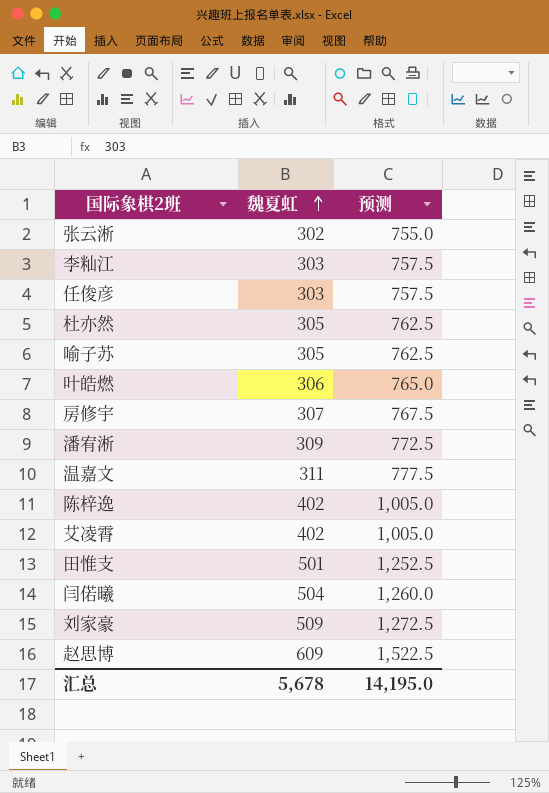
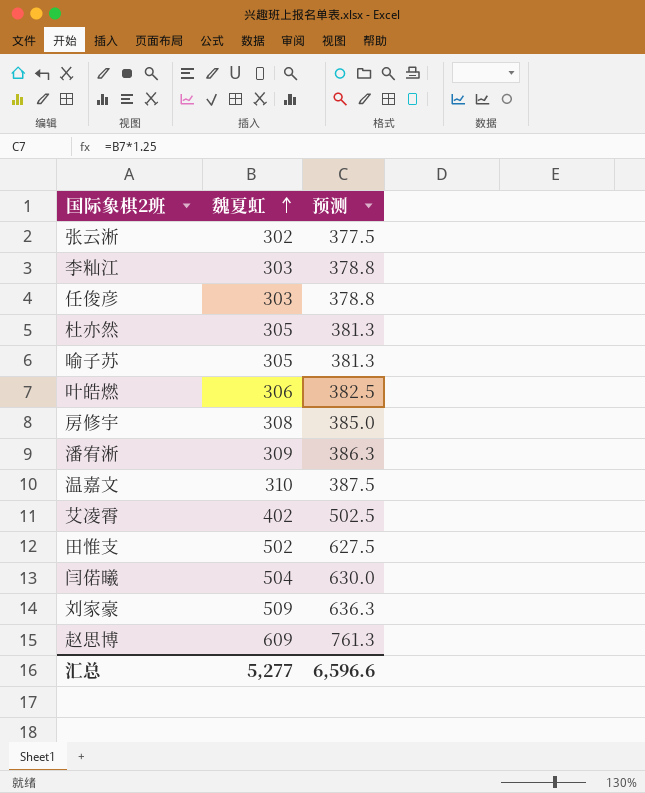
column 预测 | formula: [魏夏虹] * 2.5 -> [魏夏虹] * 1.25
row 陈梓逸: 402 | 1,005.0 -> none
房修宇 | 魏夏虹: 307 -> 308
温嘉文 | 魏夏虹: 311 -> 310
田惟支 | 魏夏虹: 501 -> 502
汇总 | 魏夏虹: 5,678 -> 5,277
汇总 | 预测: 14,195.0 -> 6,596.6

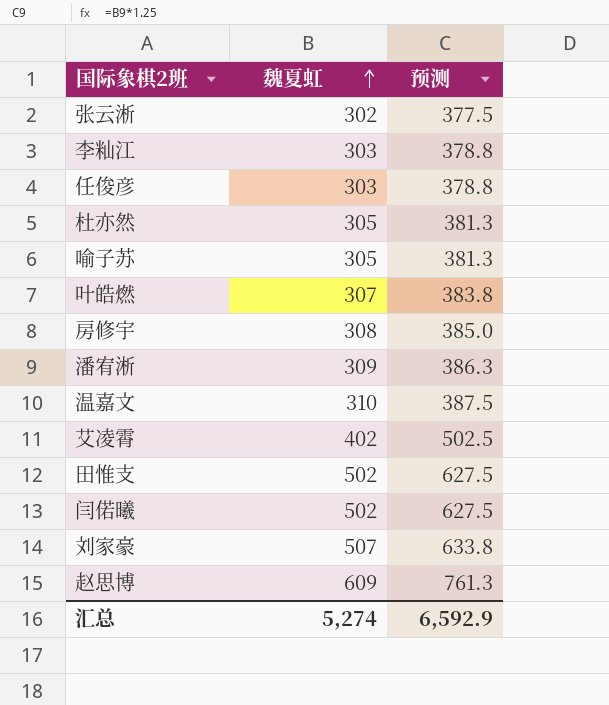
叶皓燃 | 魏夏虹: 306 -> 307
叶皓燃 | 预测: 382.5 -> 383.8
闫偌曦 | 魏夏虹: 504 -> 502
闫偌曦 | 预测: 630.0 -> 627.5
刘家豪 | 魏夏虹: 509 -> 507
刘家豪 | 预测: 636.3 -> 633.8
汇总 | 魏夏虹: 5,277 -> 5,274
汇总 | 预测: 6,596.6 -> 6,592.9

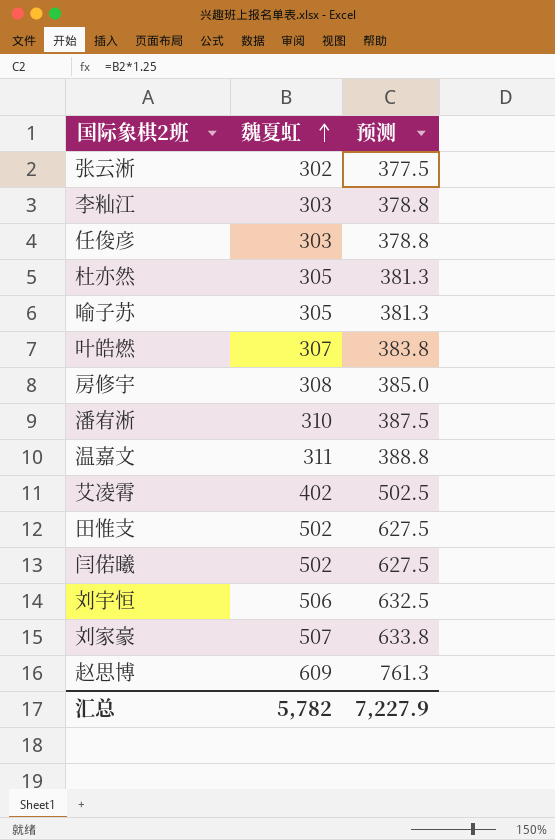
潘宥淅 | 魏夏虹: 309 -> 310
潘宥淅 | 预测: 386.3 -> 387.5
温嘉文 | 魏夏虹: 310 -> 311
温嘉文 | 预测: 387.5 -> 388.8
row 刘宇恒: none -> 506 | 632.5
汇总 | 魏夏虹: 5,274 -> 5,782
汇总 | 预测: 6,592.9 -> 7,227.9

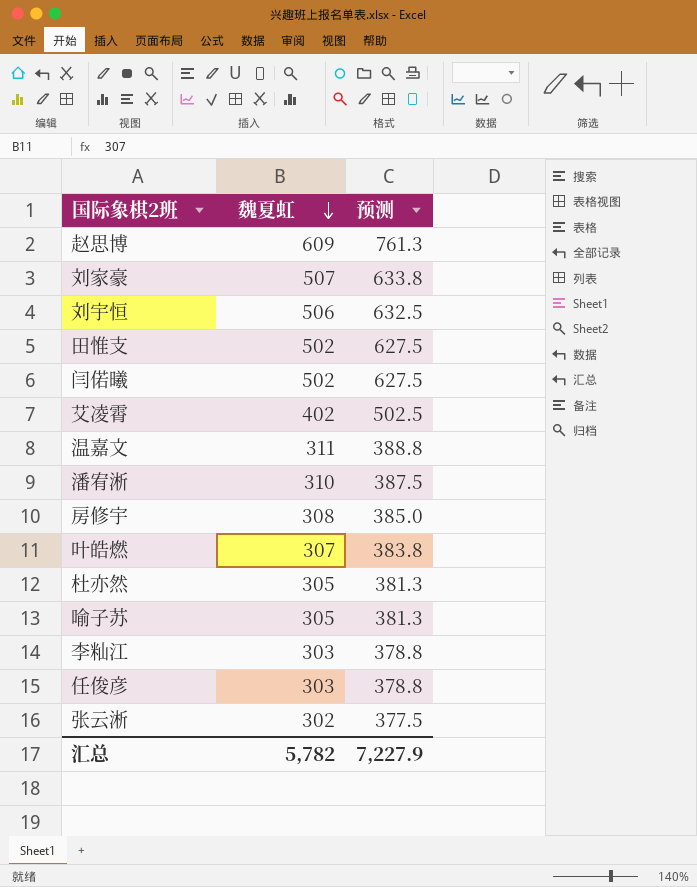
row order: 魏夏虹 ascending -> 魏夏虹 descending

